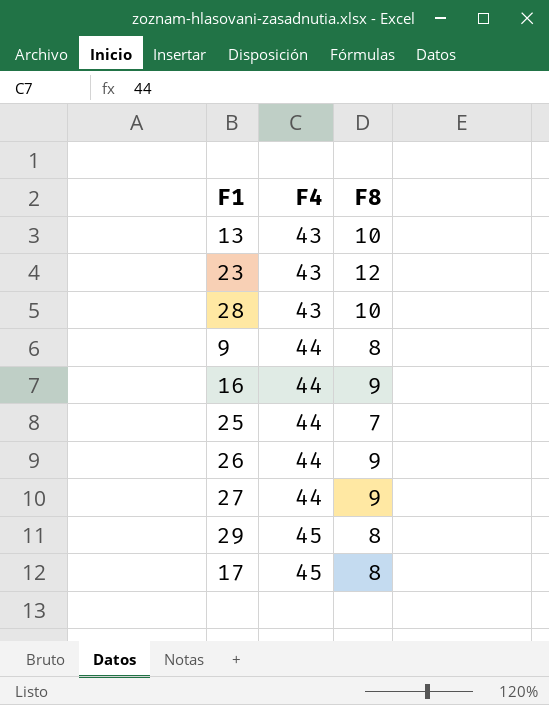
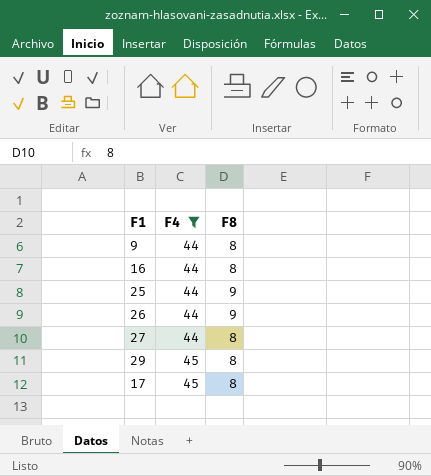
filter: none -> F4 != 43
16 | F8: 9 -> 8
25 | F8: 7 -> 9
27 | F8: 9 -> 8

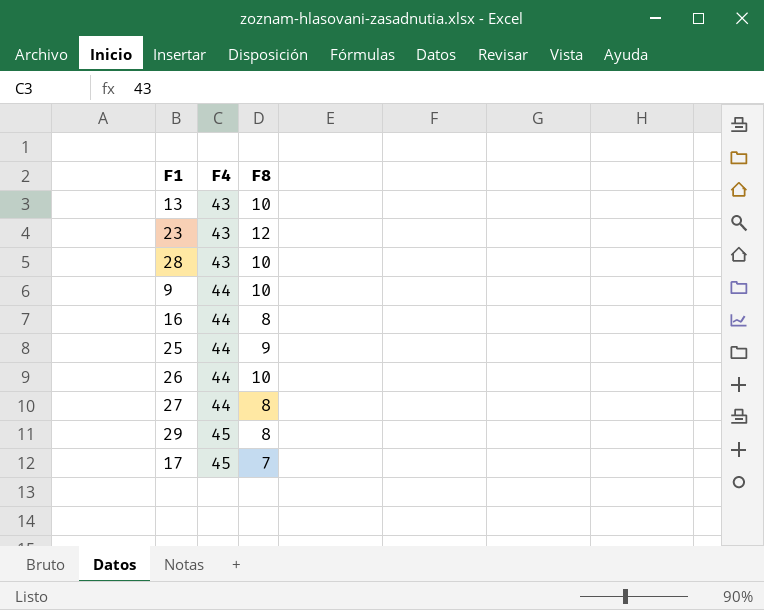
filter: F4 != 43 -> none
9 | F8: 8 -> 10
26 | F8: 9 -> 10
17 | F8: 8 -> 7

